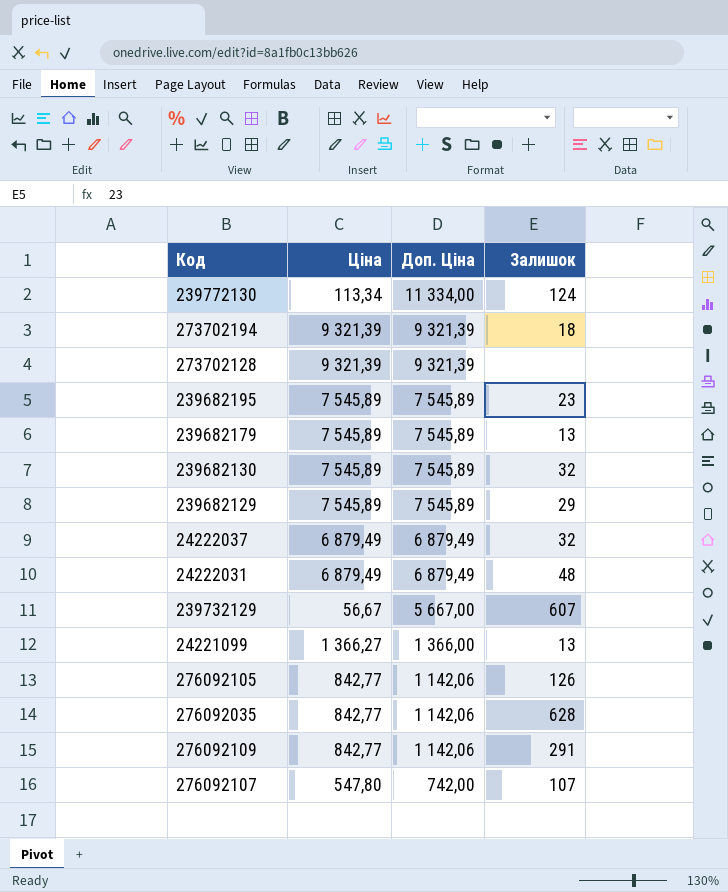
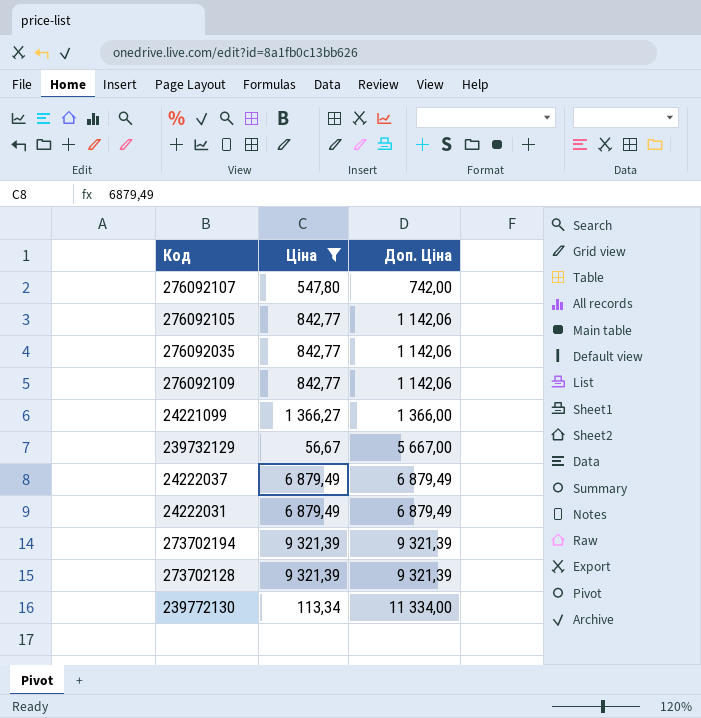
filter: none -> Ціна != 7 545,89
row order: Доп. Ціна descending -> Доп. Ціна ascending
column Залишок | position: 4 -> none

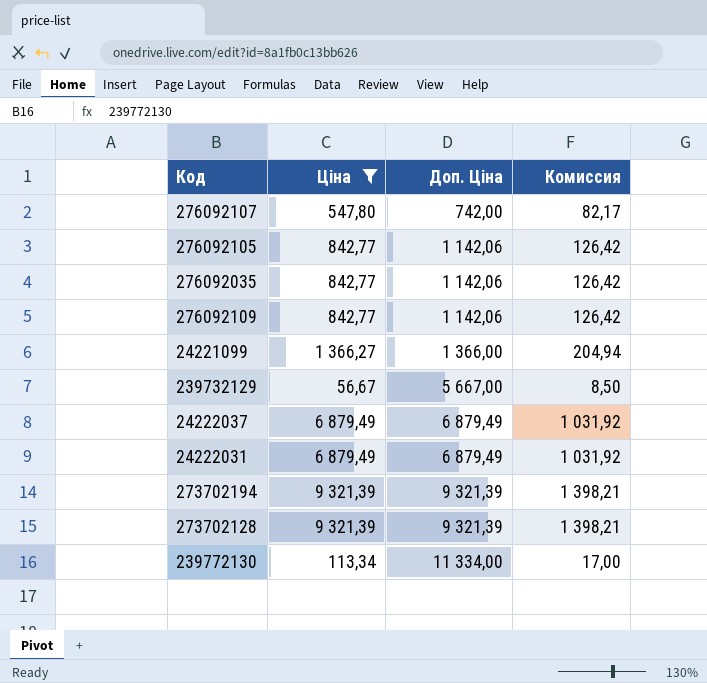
column Комиссия | formula: none -> [Ціна] * 0,15

